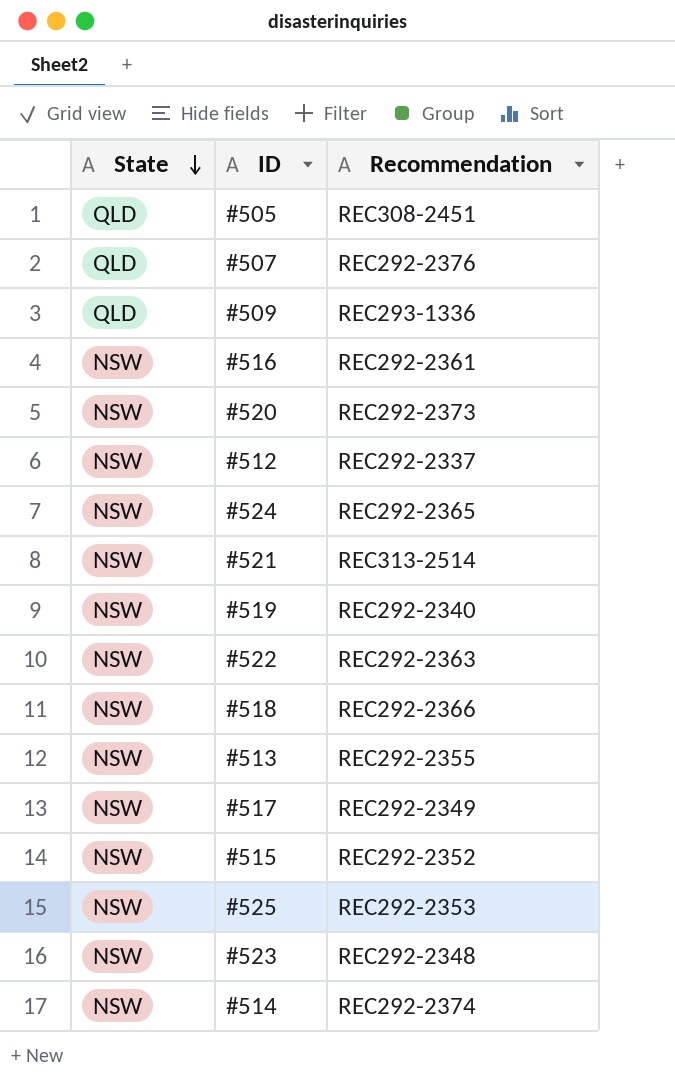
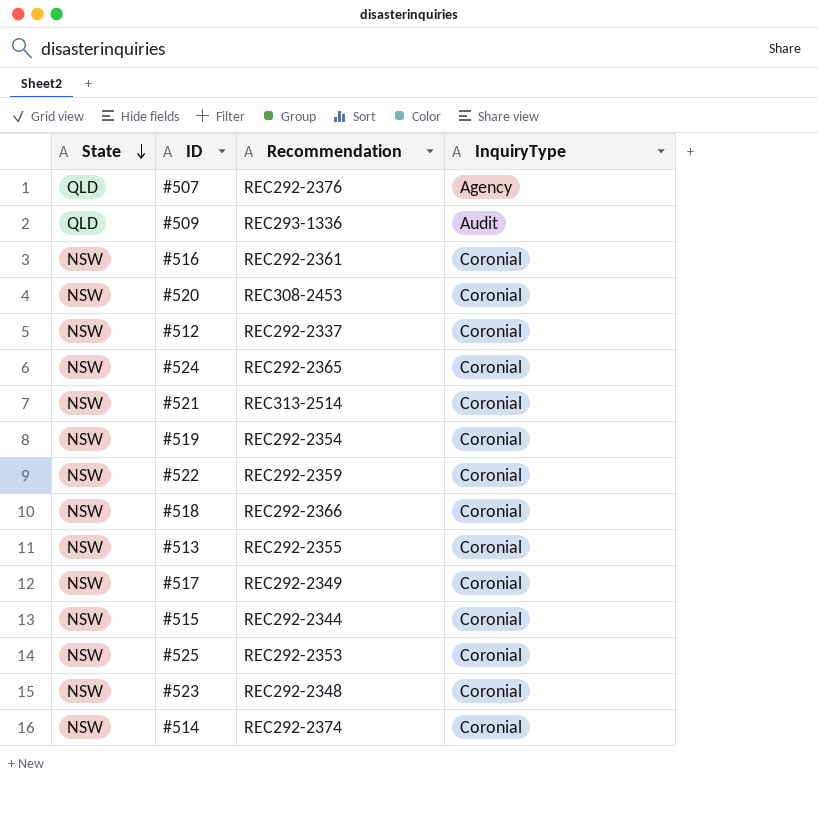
column InquiryType | position: none -> 4
row #505: QLD | REC308-2451 -> none
#520 | Recommendation: REC292-2373 -> REC308-2453
#519 | Recommendation: REC292-2340 -> REC292-2354
#522 | Recommendation: REC292-2363 -> REC292-2359
#515 | Recommendation: REC292-2352 -> REC292-2344

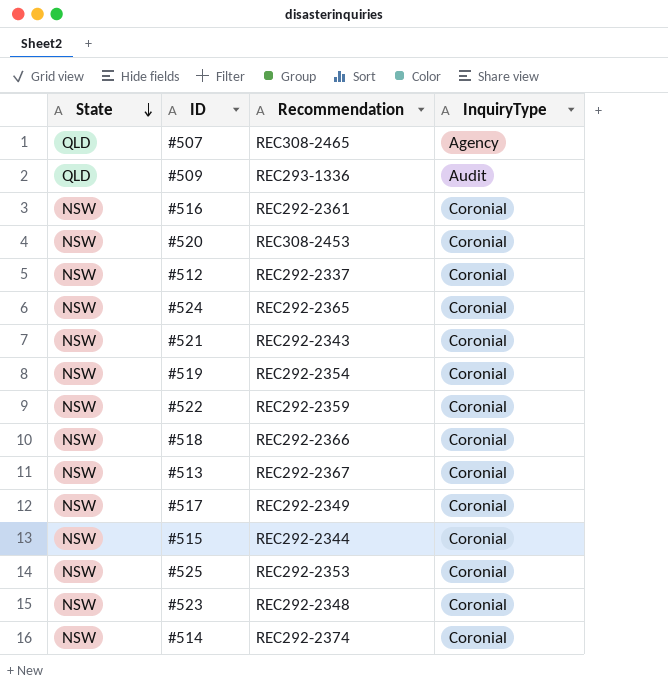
#507 | Recommendation: REC292-2376 -> REC308-2465
#521 | Recommendation: REC313-2514 -> REC292-2343
#513 | Recommendation: REC292-2355 -> REC292-2367

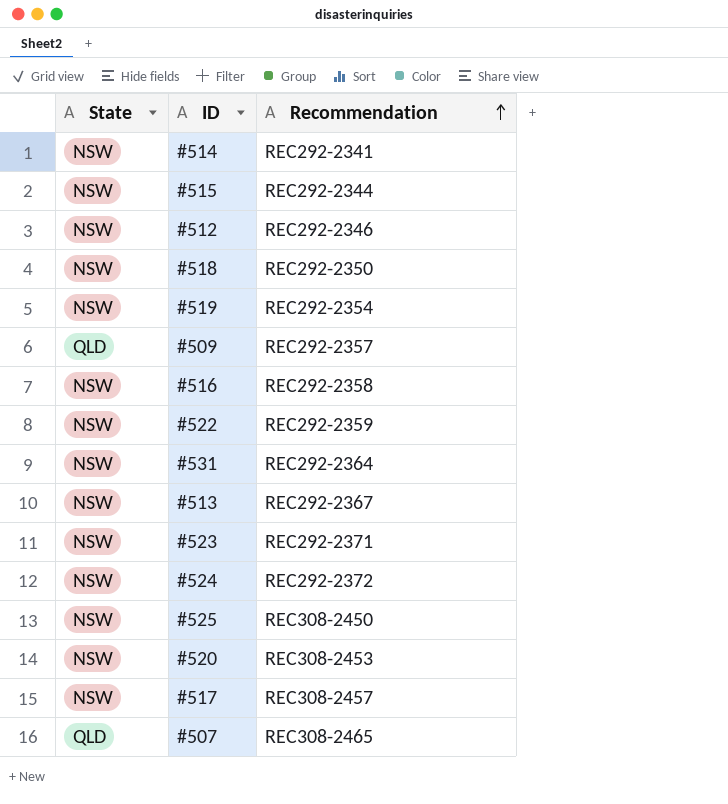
row order: State descending -> Recommendation ascending
column InquiryType | position: 4 -> none
row #521: NSW | REC292-2343 | Coronial -> none
#514 | Recommendation: REC292-2374 -> REC292-2341
#512 | Recommendation: REC292-2337 -> REC292-2346
#518 | Recommendation: REC292-2366 -> REC292-2350
#509 | Recommendation: REC293-1336 -> REC292-2357
#516 | Recommendation: REC292-2361 -> REC292-2358
row #531: none -> NSW | REC292-2364
#523 | Recommendation: REC292-2348 -> REC292-2371
#524 | Recommendation: REC292-2365 -> REC292-2372
#525 | Recommendation: REC292-2353 -> REC308-2450
#517 | Recommendation: REC292-2349 -> REC308-2457

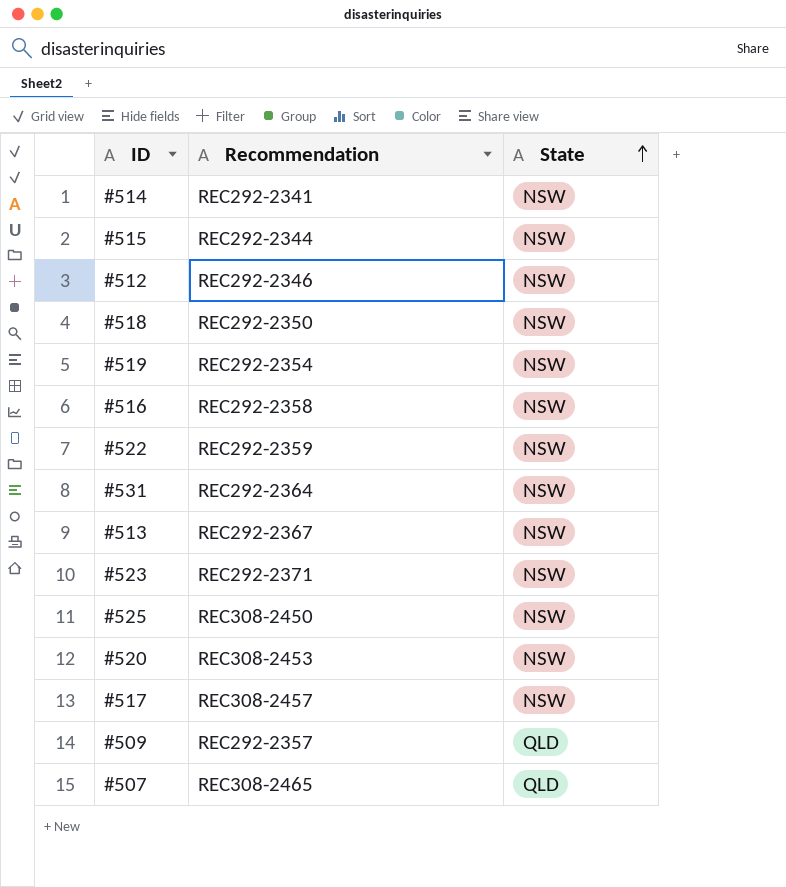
row order: Recommendation ascending -> State ascending
column State | position: 1 -> 3
row #524: NSW | REC292-2372 -> none

